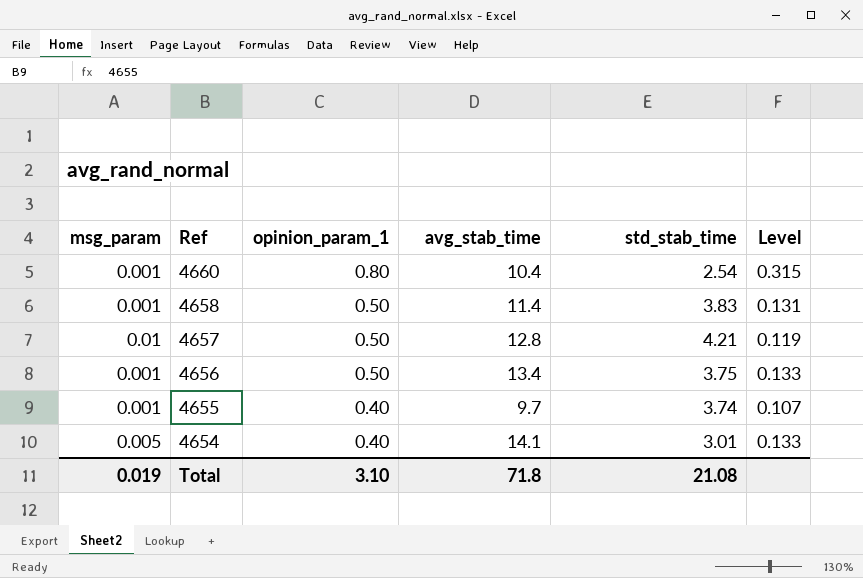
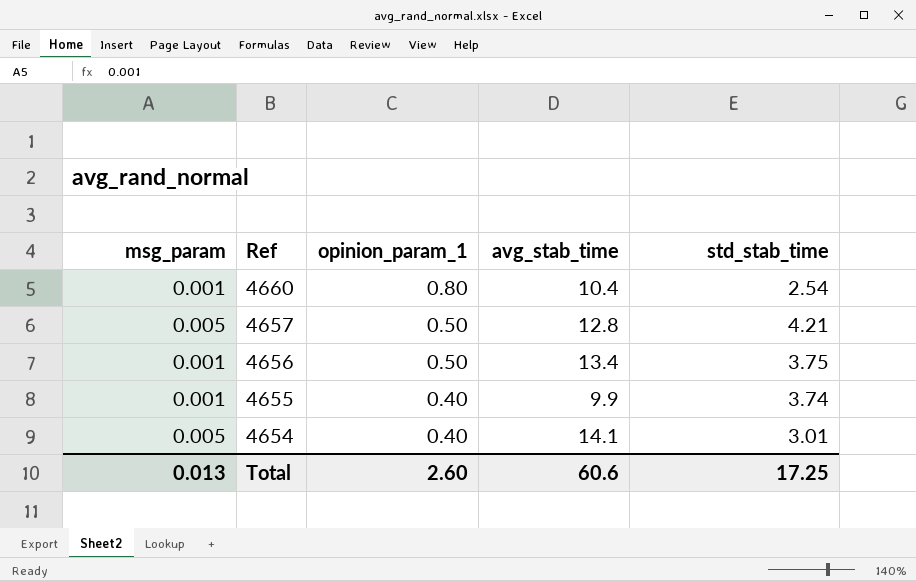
column Level | formula: [opinion_param_1] / [std_stab_time] -> none
row 4658: 0.001 | 0.50 | 11.4 | 3.83 | 0.131 -> none
4657 | msg_param: 0.01 -> 0.005
4655 | avg_stab_time: 9.7 -> 9.9
Total | msg_param: 0.019 -> 0.013
Total | opinion_param_1: 3.10 -> 2.60
Total | avg_stab_time: 71.8 -> 60.6
Total | std_stab_time: 21.08 -> 17.25

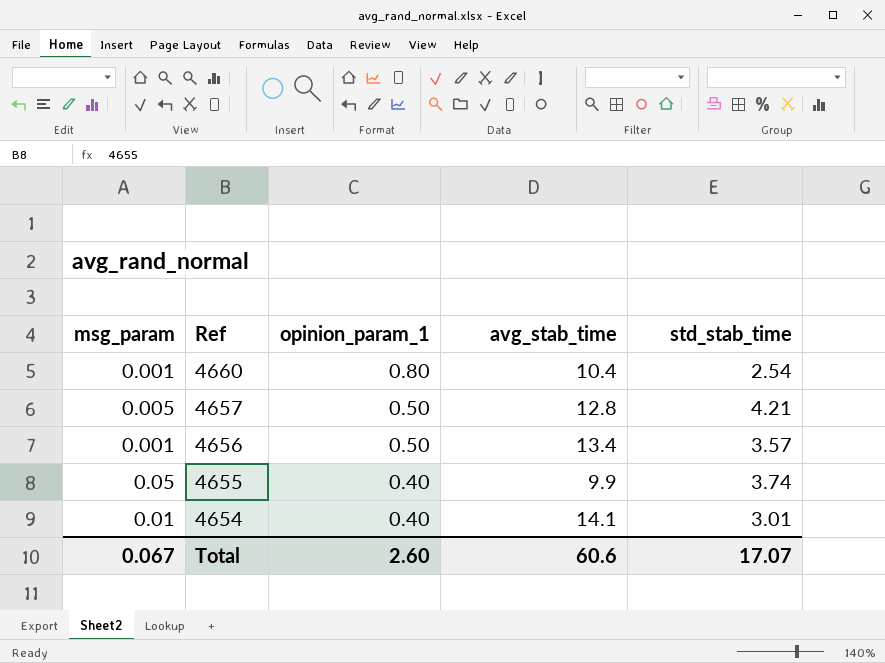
4656 | std_stab_time: 3.75 -> 3.57
4655 | msg_param: 0.001 -> 0.05
4654 | msg_param: 0.005 -> 0.01
Total | msg_param: 0.013 -> 0.067
Total | std_stab_time: 17.25 -> 17.07

